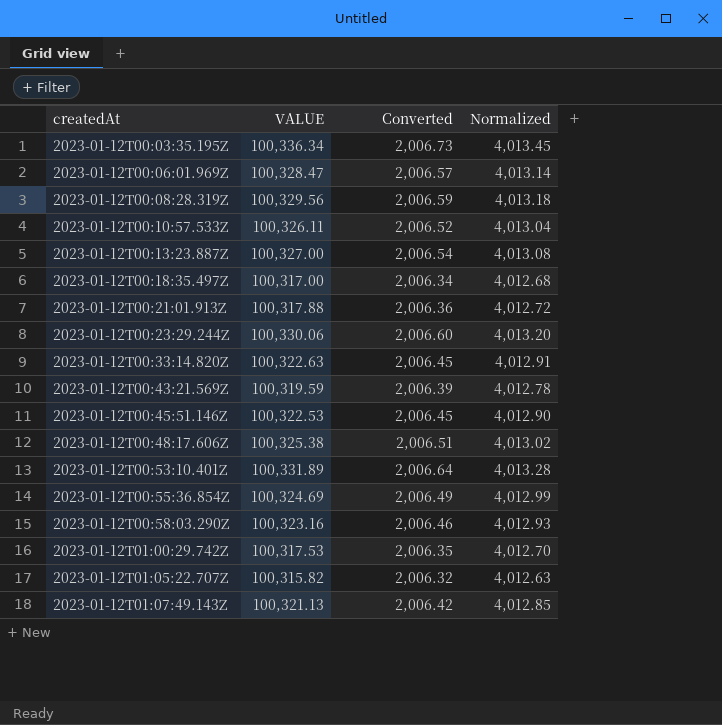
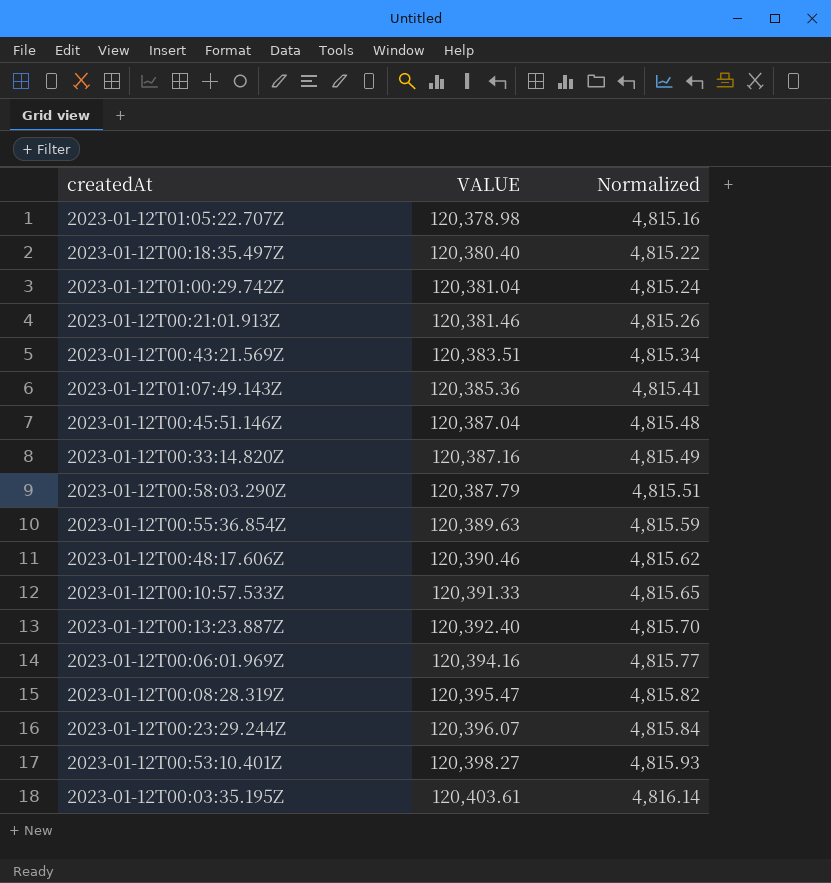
row order: createdAt ascending -> VALUE ascending
column Converted | formula: [VALUE] * 0.02 -> none
2023-01-12T01:05:22.707Z | VALUE: 100,315.82 -> 120,378.98
2023-01-12T01:05:22.707Z | Normalized: 4,012.63 -> 4,815.16
2023-01-12T00:18:35.497Z | VALUE: 100,317.00 -> 120,380.40
2023-01-12T00:18:35.497Z | Normalized: 4,012.68 -> 4,815.22
2023-01-12T01:00:29.742Z | VALUE: 100,317.53 -> 120,381.04
2023-01-12T01:00:29.742Z | Normalized: 4,012.70 -> 4,815.24
2023-01-12T00:21:01.913Z | VALUE: 100,317.88 -> 120,381.46
2023-01-12T00:21:01.913Z | Normalized: 4,012.72 -> 4,815.26
2023-01-12T00:43:21.569Z | VALUE: 100,319.59 -> 120,383.51
2023-01-12T00:43:21.569Z | Normalized: 4,012.78 -> 4,815.34
2023-01-12T01:07:49.143Z | VALUE: 100,321.13 -> 120,385.36
2023-01-12T01:07:49.143Z | Normalized: 4,012.85 -> 4,815.41
2023-01-12T00:45:51.146Z | VALUE: 100,322.53 -> 120,387.04
2023-01-12T00:45:51.146Z | Normalized: 4,012.90 -> 4,815.48
2023-01-12T00:33:14.820Z | VALUE: 100,322.63 -> 120,387.16
2023-01-12T00:33:14.820Z | Normalized: 4,012.91 -> 4,815.49
2023-01-12T00:58:03.290Z | VALUE: 100,323.16 -> 120,387.79
2023-01-12T00:58:03.290Z | Normalized: 4,012.93 -> 4,815.51
2023-01-12T00:55:36.854Z | VALUE: 100,324.69 -> 120,389.63
2023-01-12T00:55:36.854Z | Normalized: 4,012.99 -> 4,815.59
2023-01-12T00:48:17.606Z | VALUE: 100,325.38 -> 120,390.46
2023-01-12T00:48:17.606Z | Normalized: 4,013.02 -> 4,815.62
2023-01-12T00:10:57.533Z | VALUE: 100,326.11 -> 120,391.33
2023-01-12T00:10:57.533Z | Normalized: 4,013.04 -> 4,815.65
2023-01-12T00:13:23.887Z | VALUE: 100,327.00 -> 120,392.40
2023-01-12T00:13:23.887Z | Normalized: 4,013.08 -> 4,815.70
2023-01-12T00:06:01.969Z | VALUE: 100,328.47 -> 120,394.16
2023-01-12T00:06:01.969Z | Normalized: 4,013.14 -> 4,815.77
2023-01-12T00:08:28.319Z | VALUE: 100,329.56 -> 120,395.47
2023-01-12T00:08:28.319Z | Normalized: 4,013.18 -> 4,815.82
2023-01-12T00:23:29.244Z | VALUE: 100,330.06 -> 120,396.07
2023-01-12T00:23:29.244Z | Normalized: 4,013.20 -> 4,815.84
2023-01-12T00:53:10.401Z | VALUE: 100,331.89 -> 120,398.27
2023-01-12T00:53:10.401Z | Normalized: 4,013.28 -> 4,815.93
2023-01-12T00:03:35.195Z | VALUE: 100,336.34 -> 120,403.61
2023-01-12T00:03:35.195Z | Normalized: 4,013.45 -> 4,816.14

